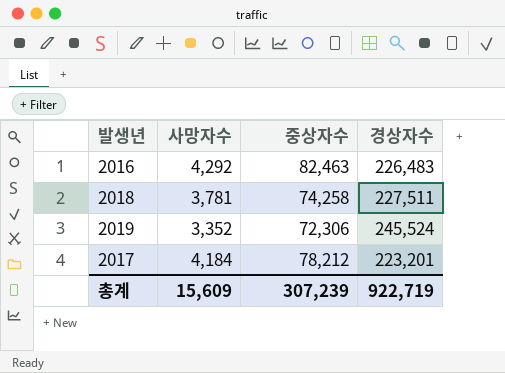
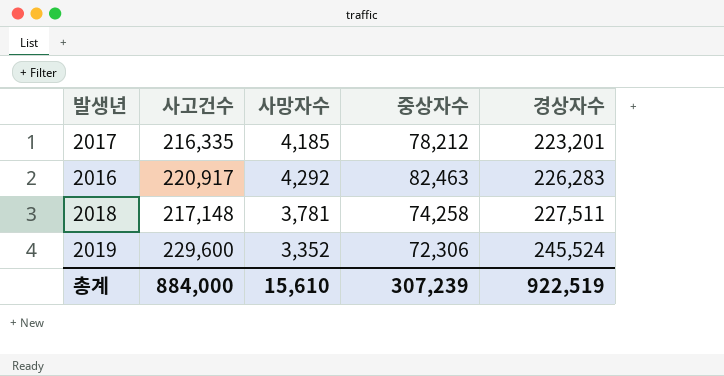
row order: none -> 경상자수 ascending
column 사고건수 | position: none -> 2
2017 | 사망자수: 4,184 -> 4,185
2016 | 경상자수: 226,483 -> 226,283
총계 | 사망자수: 15,609 -> 15,610
총계 | 경상자수: 922,719 -> 922,519

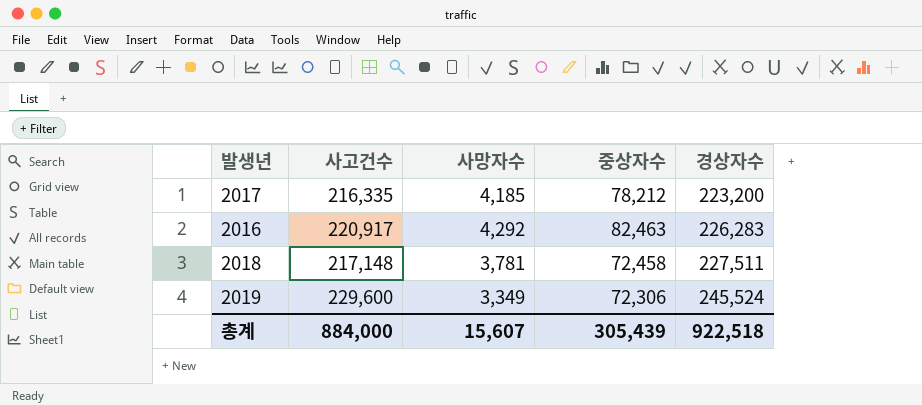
2017 | 경상자수: 223,201 -> 223,200
2018 | 중상자수: 74,258 -> 72,458
2019 | 사망자수: 3,352 -> 3,349
총계 | 사망자수: 15,610 -> 15,607
총계 | 중상자수: 307,239 -> 305,439
총계 | 경상자수: 922,519 -> 922,518

